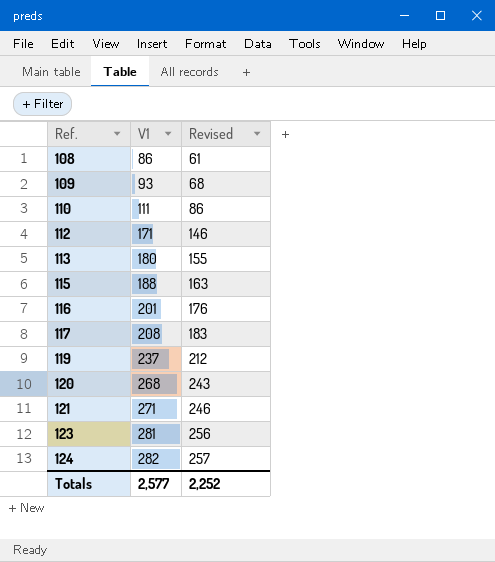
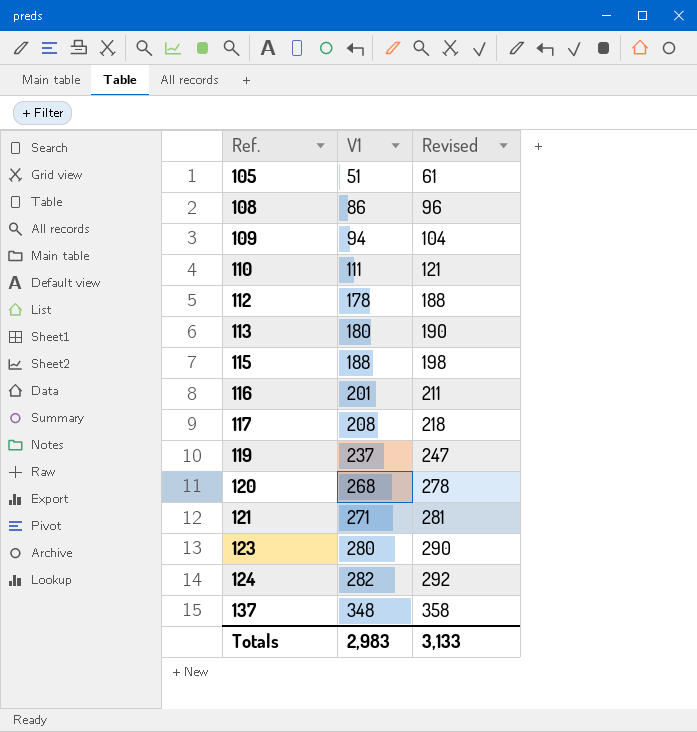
column Revised | formula: [V1] - 25 -> [V1] + 10
row 105: none -> 51 | 61
109 | V1: 93 -> 94
112 | V1: 171 -> 178
123 | V1: 281 -> 280
row 137: none -> 348 | 358
Totals | V1: 2,577 -> 2,983
Totals | Revised: 2,252 -> 3,133

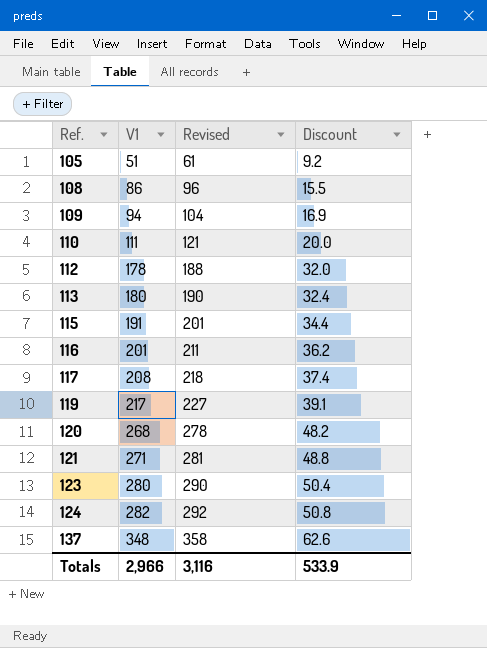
column Discount | formula: none -> [V1] * 0.18
115 | V1: 188 -> 191
115 | Revised: 198 -> 201
119 | V1: 237 -> 217
119 | Revised: 247 -> 227
Totals | V1: 2,983 -> 2,966
Totals | Revised: 3,133 -> 3,116

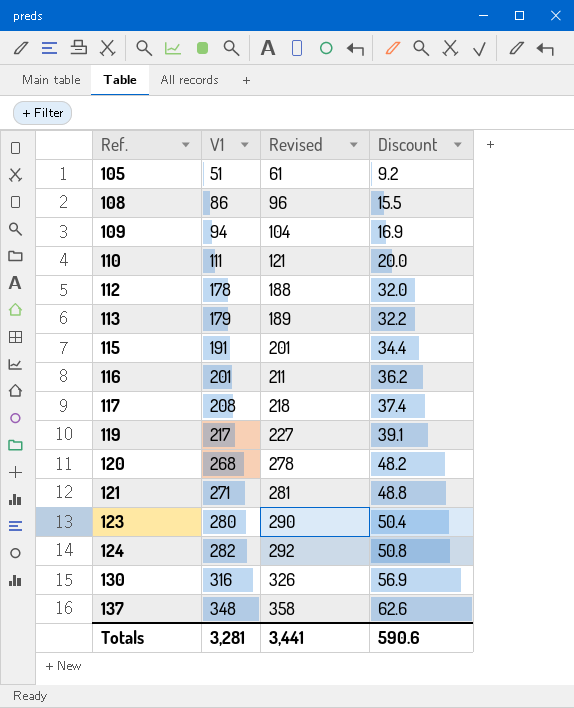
113 | V1: 180 -> 179
113 | Revised: 190 -> 189
113 | Discount: 32.4 -> 32.2
row 130: none -> 316 | 326 | 56.9
Totals | V1: 2,966 -> 3,281
Totals | Revised: 3,116 -> 3,441
Totals | Discount: 533.9 -> 590.6

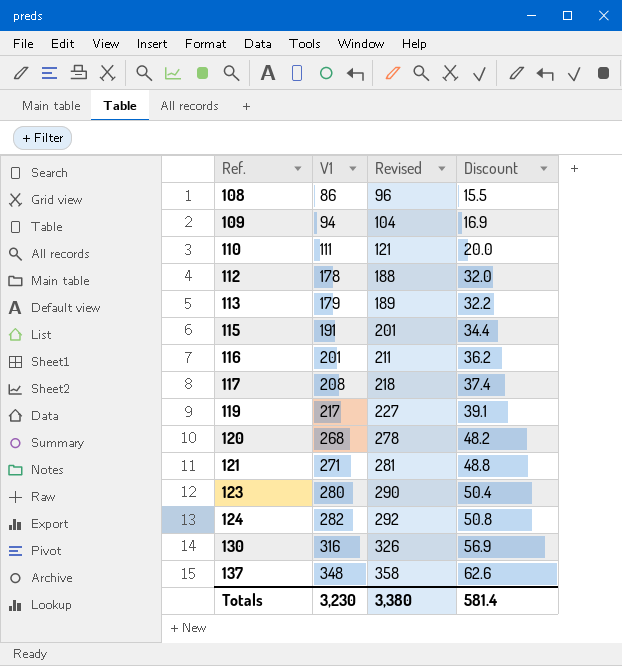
row 105: 51 | 61 | 9.2 -> none
Totals | V1: 3,281 -> 3,230
Totals | Revised: 3,441 -> 3,380
Totals | Discount: 590.6 -> 581.4

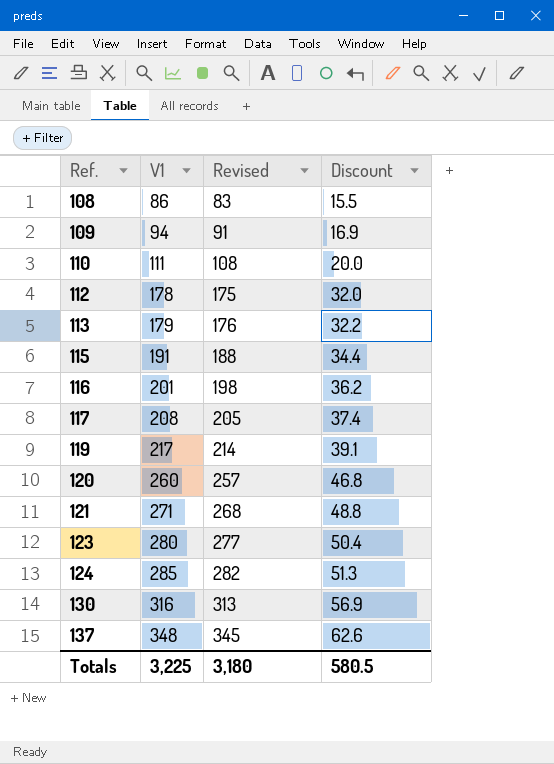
column Revised | formula: [V1] + 10 -> [V1] - 3
120 | V1: 268 -> 260
120 | Discount: 48.2 -> 46.8
124 | V1: 282 -> 285
124 | Discount: 50.8 -> 51.3
Totals | V1: 3,230 -> 3,225
Totals | Revised: 3,380 -> 3,180
Totals | Discount: 581.4 -> 580.5

